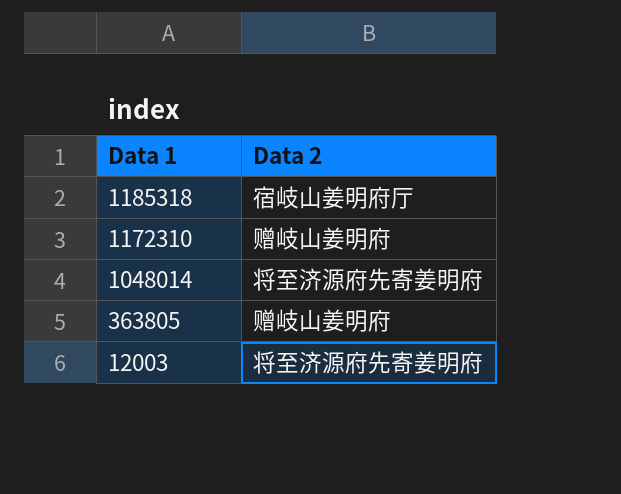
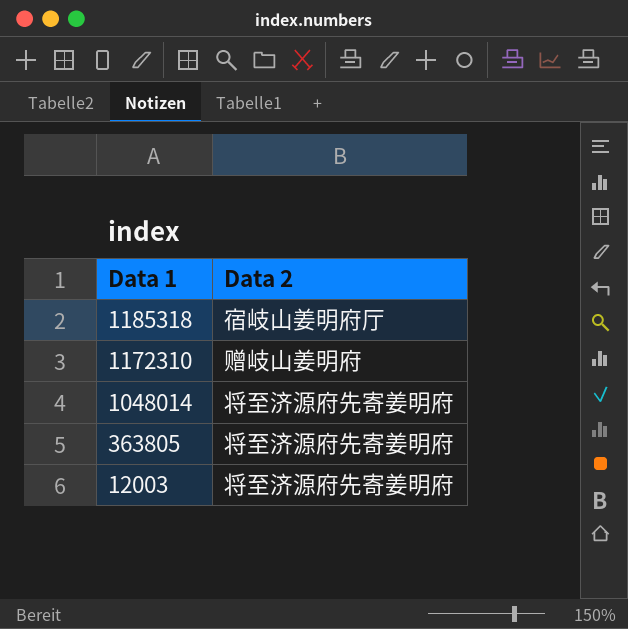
363805 | Data 2: 赠岐山姜明府 -> 将至济源府先寄姜明府

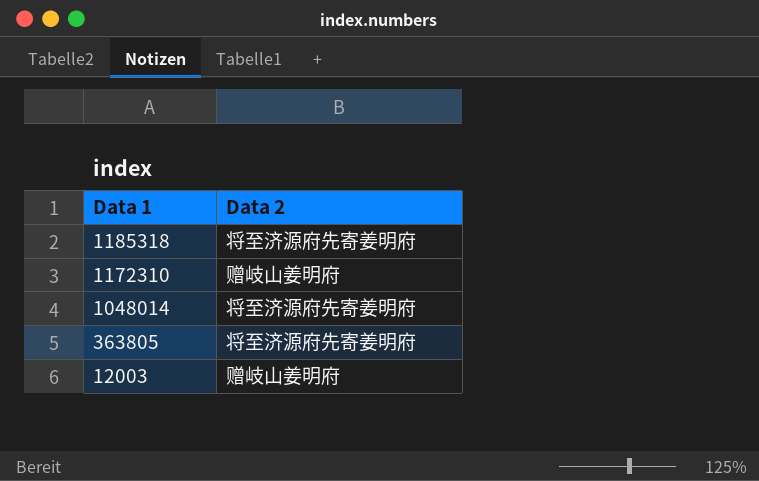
1185318 | Data 2: 宿岐山姜明府厅 -> 将至济源府先寄姜明府
12003 | Data 2: 将至济源府先寄姜明府 -> 赠岐山姜明府

